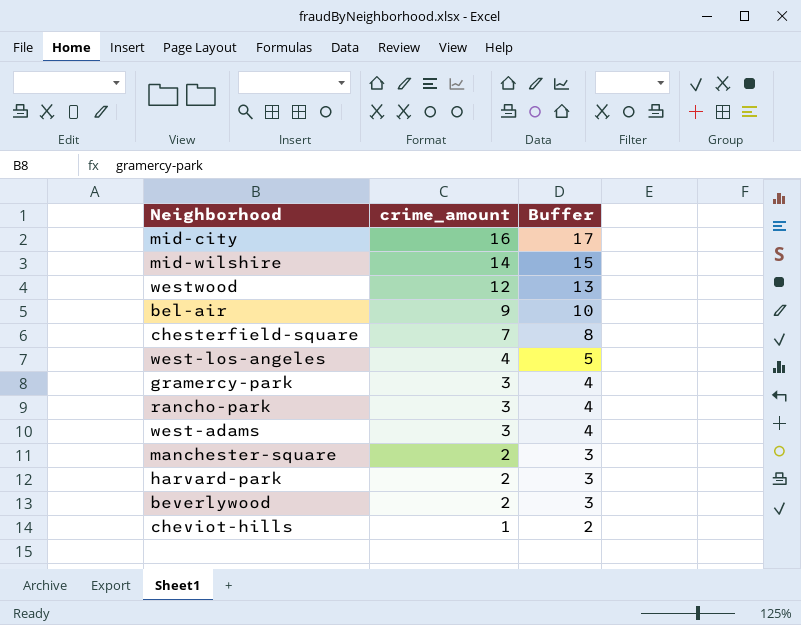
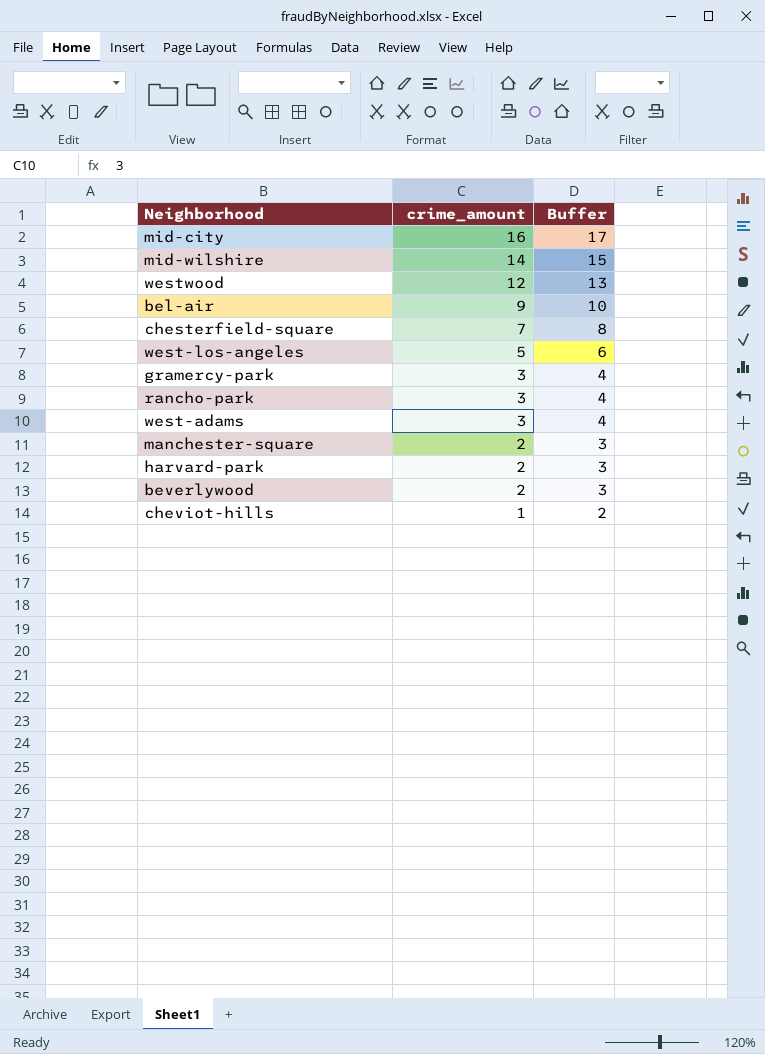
west-los-angeles | crime_amount: 4 -> 5
west-los-angeles | Buffer: 5 -> 6

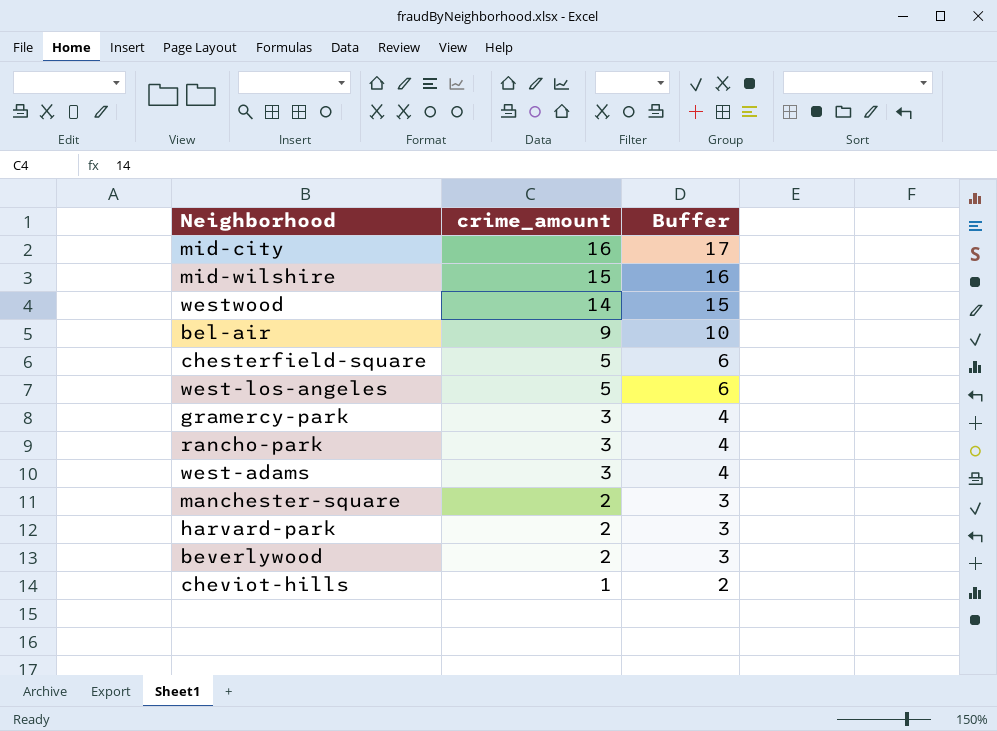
mid-wilshire | crime_amount: 14 -> 15
mid-wilshire | Buffer: 15 -> 16
westwood | crime_amount: 12 -> 14
westwood | Buffer: 13 -> 15
chesterfield-square | crime_amount: 7 -> 5
chesterfield-square | Buffer: 8 -> 6

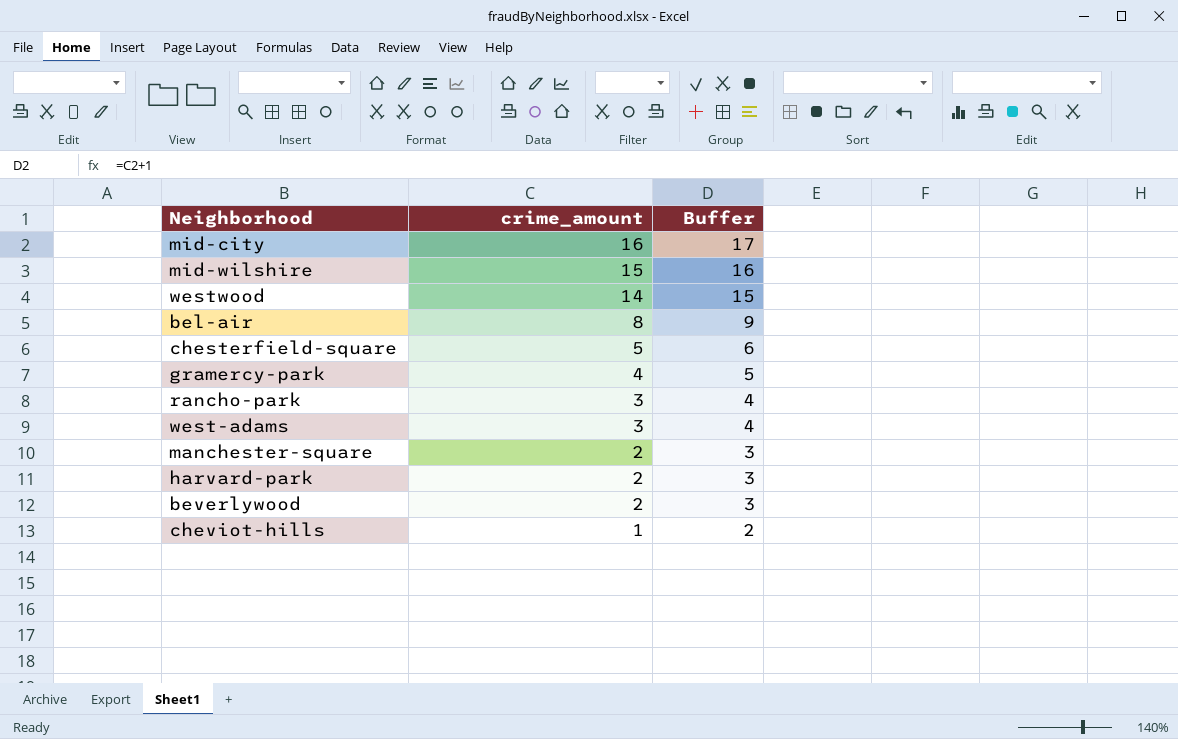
row west-los-angeles: 5 | 6 -> none
bel-air | crime_amount: 9 -> 8
bel-air | Buffer: 10 -> 9
gramercy-park | crime_amount: 3 -> 4
gramercy-park | Buffer: 4 -> 5

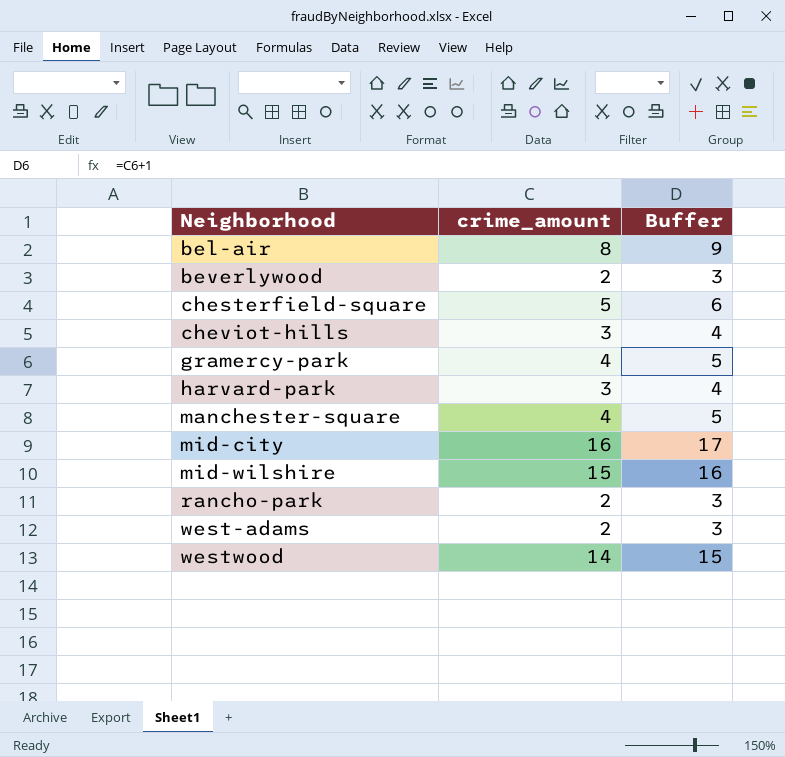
row order: crime_amount descending -> Neighborhood ascending
cheviot-hills | crime_amount: 1 -> 3
cheviot-hills | Buffer: 2 -> 4
harvard-park | crime_amount: 2 -> 3
harvard-park | Buffer: 3 -> 4
manchester-square | crime_amount: 2 -> 4
manchester-square | Buffer: 3 -> 5
rancho-park | crime_amount: 3 -> 2
rancho-park | Buffer: 4 -> 3
west-adams | crime_amount: 3 -> 2
west-adams | Buffer: 4 -> 3

